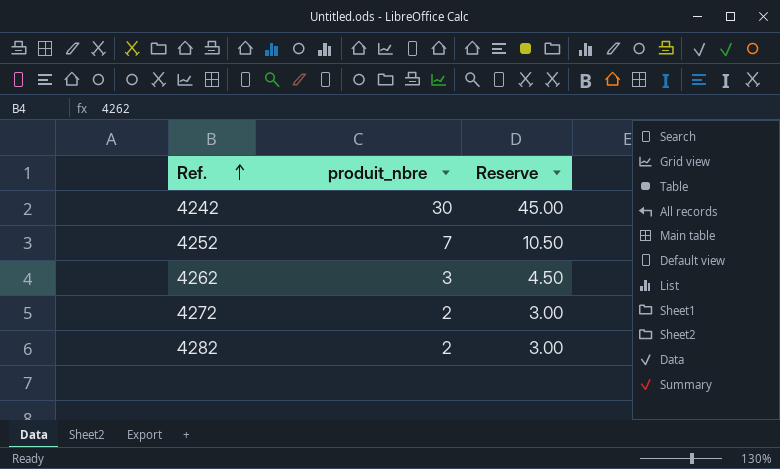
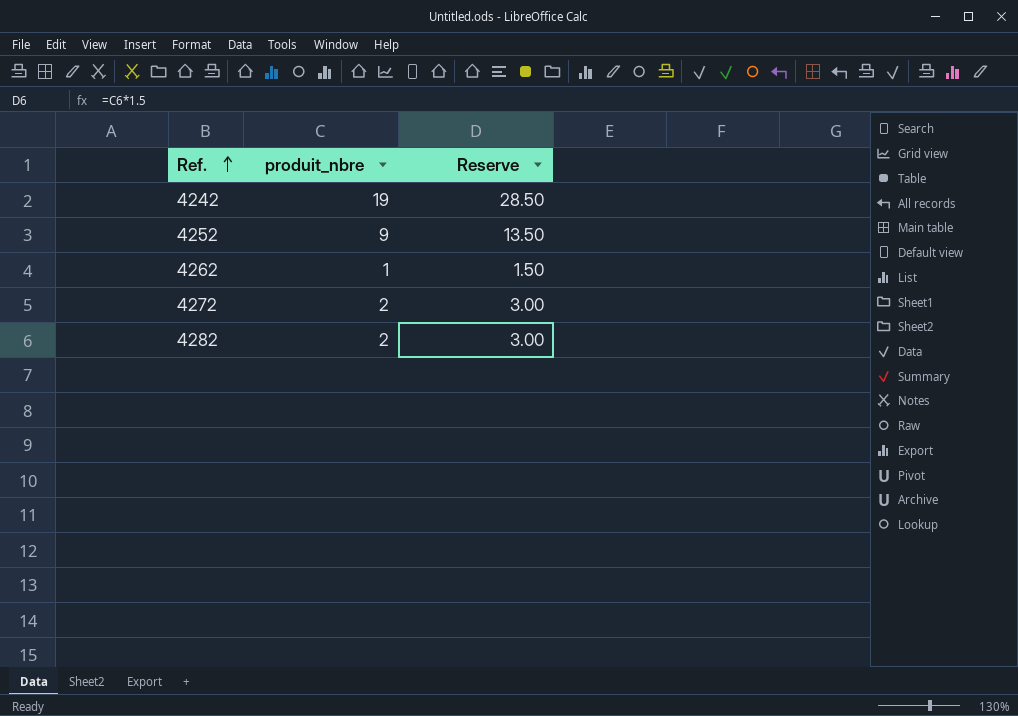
4242 | produit_nbre: 30 -> 19
4242 | Reserve: 45.00 -> 28.50
4252 | produit_nbre: 7 -> 9
4252 | Reserve: 10.50 -> 13.50
4262 | produit_nbre: 3 -> 1
4262 | Reserve: 4.50 -> 1.50

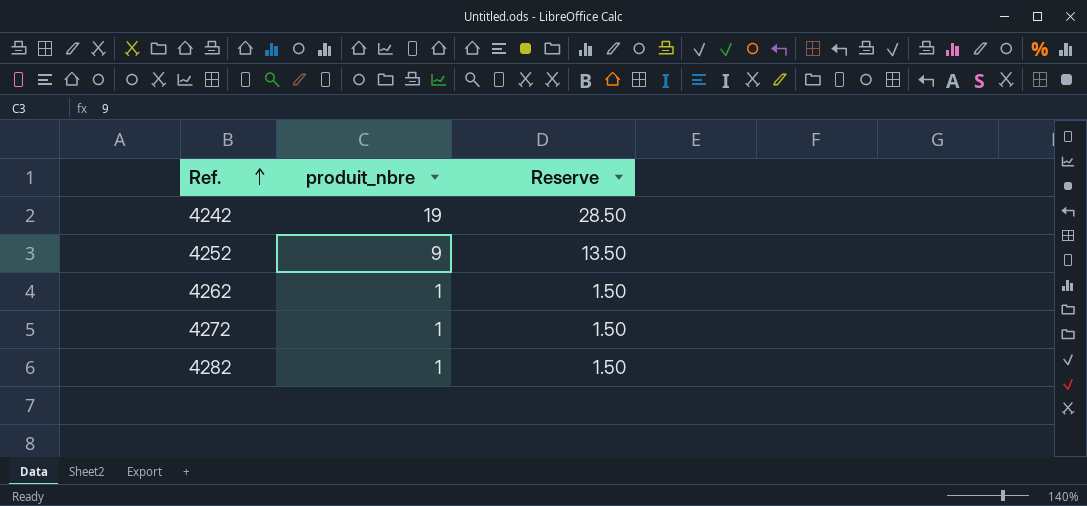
4272 | produit_nbre: 2 -> 1
4272 | Reserve: 3.00 -> 1.50
4282 | produit_nbre: 2 -> 1
4282 | Reserve: 3.00 -> 1.50

